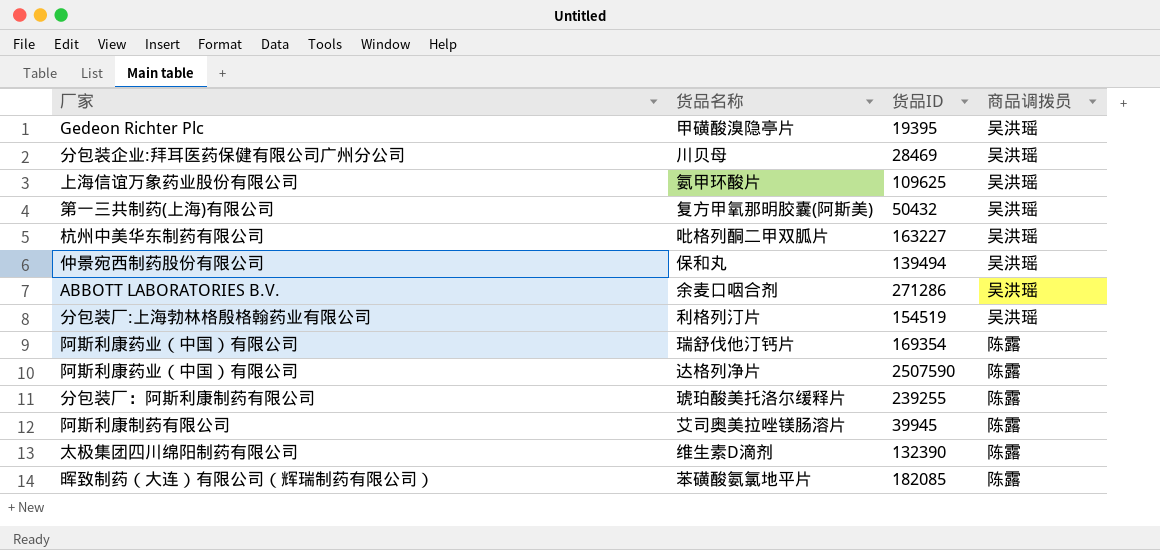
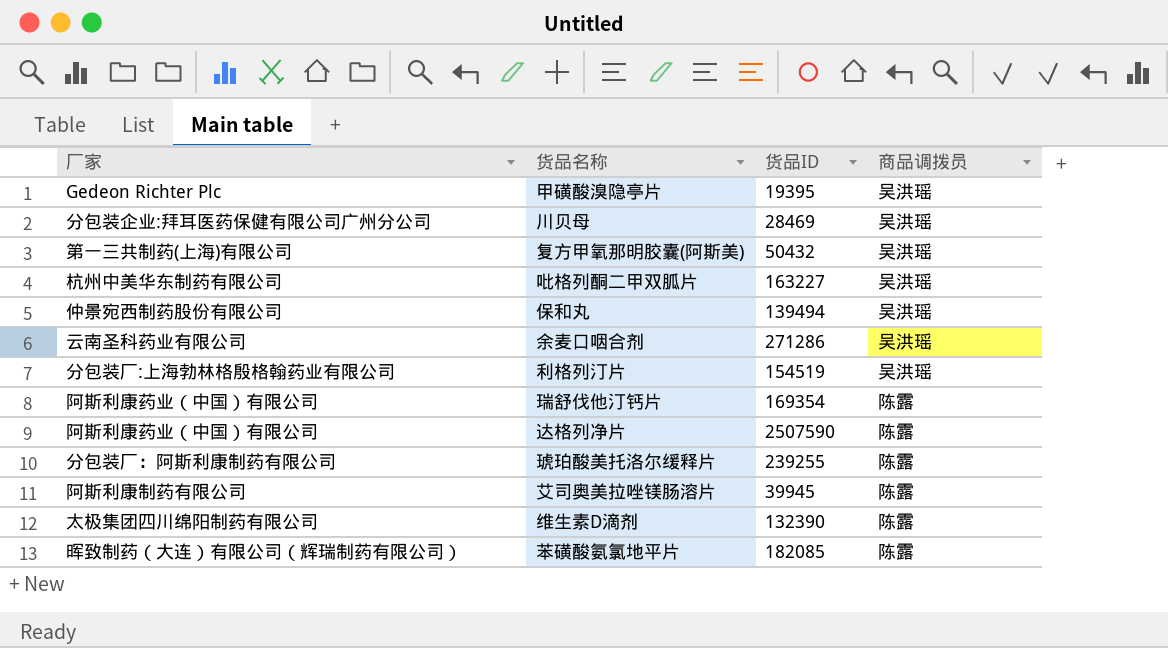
row 氨甲环酸片: 上海信谊万象药业股份有限公司 | 109625 | 吴洪瑶 -> none
余麦口咽合剂 | 厂家: ABBOTT LABORATORIES B.V. -> 云南圣科药业有限公司

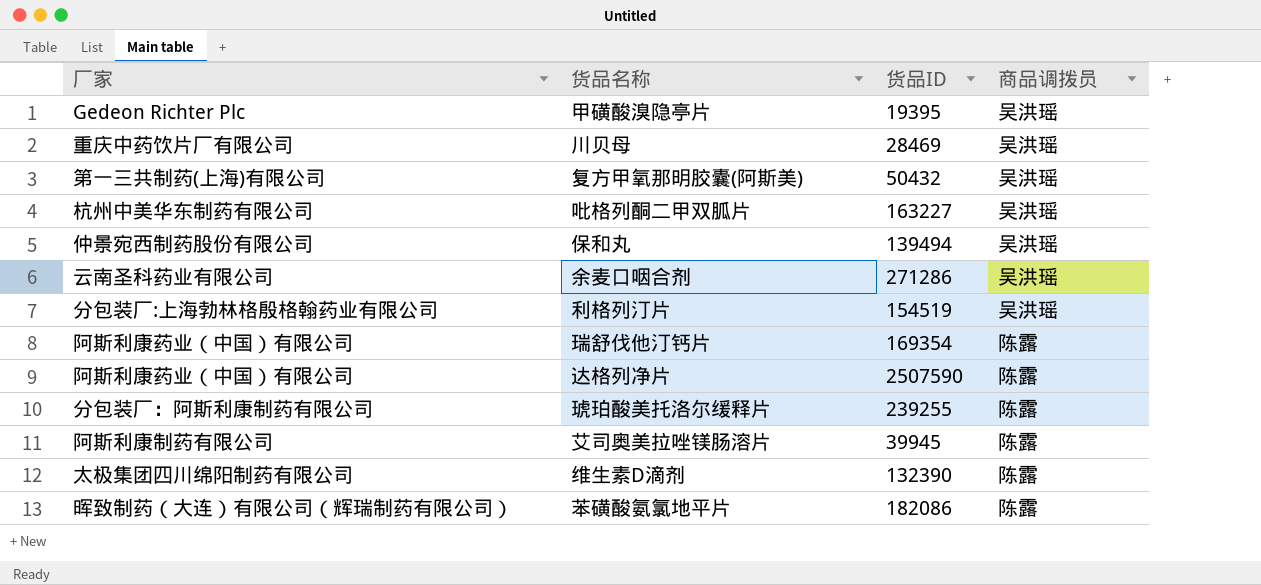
川贝母 | 厂家: 分包装企业:拜耳医药保健有限公司广州分公司 -> 重庆中药饮片厂有限公司
苯磺酸氨氯地平片 | 货品ID: 182085 -> 182086

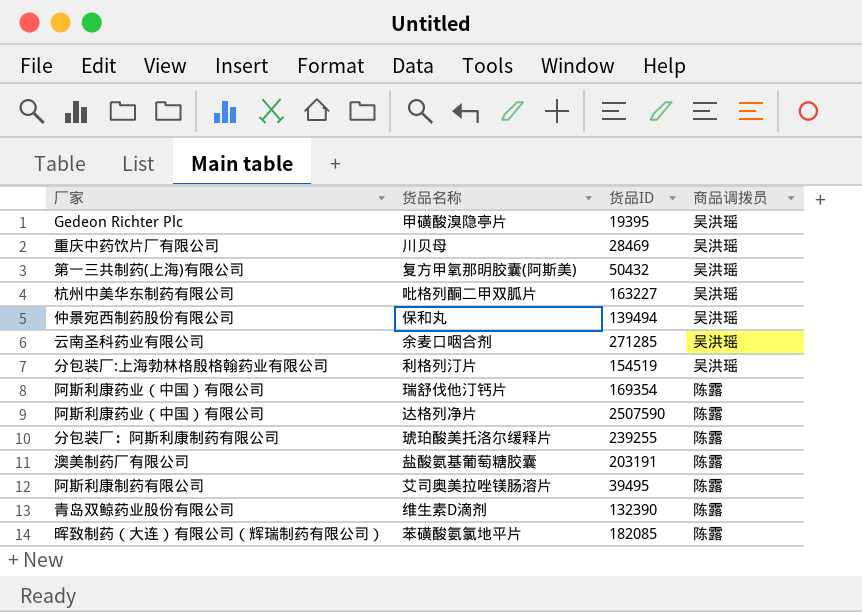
余麦口咽合剂 | 货品ID: 271286 -> 271285
row 盐酸氨基葡萄糖胶囊: none -> 澳美制药厂有限公司 | 203191 | 陈露
艾司奥美拉唑镁肠溶片 | 货品ID: 39945 -> 39495
维生素D滴剂 | 厂家: 太极集团四川绵阳制药有限公司 -> 青岛双鲸药业股份有限公司
苯磺酸氨氯地平片 | 货品ID: 182086 -> 182085

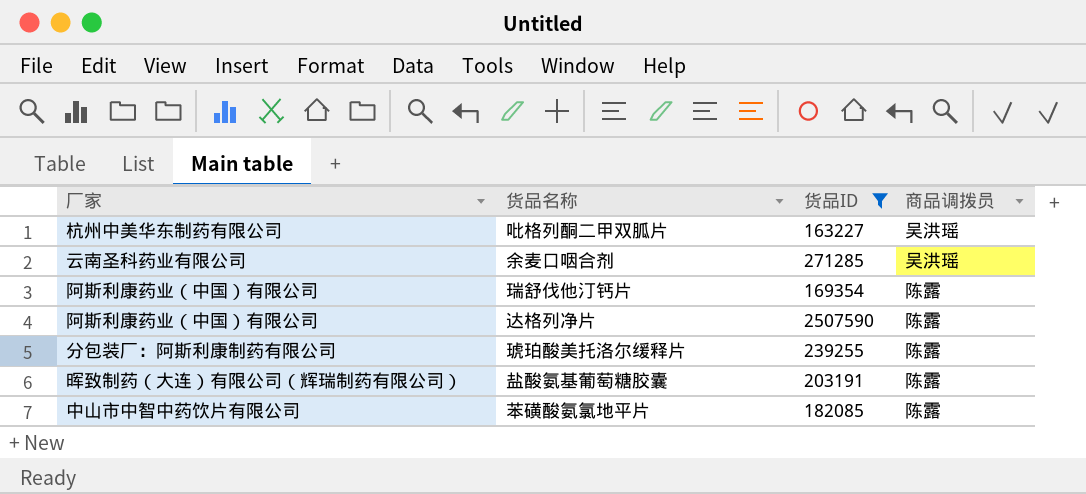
filter: none -> 货品ID >= 163227
盐酸氨基葡萄糖胶囊 | 厂家: 澳美制药厂有限公司 -> 晖致制药（大连）有限公司（辉瑞制药有限公司）
苯磺酸氨氯地平片 | 厂家: 晖致制药（大连）有限公司（辉瑞制药有限公司） -> 中山市中智中药饮片有限公司

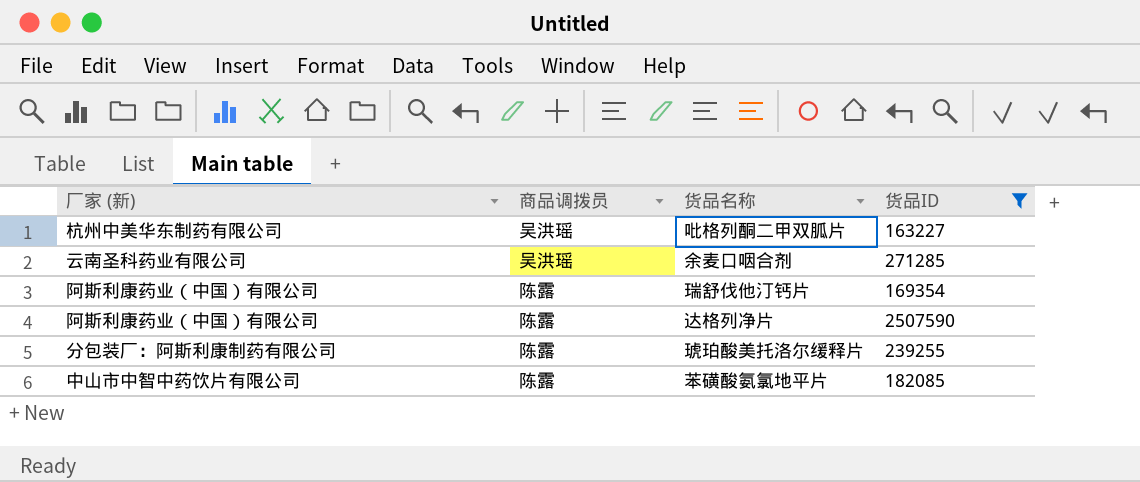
column name: 厂家 -> 厂家 (新)
column 商品调拨员 | position: 4 -> 2
row 盐酸氨基葡萄糖胶囊: 晖致制药（大连）有限公司（辉瑞制药有限公司） | 203191 | 陈露 -> none

